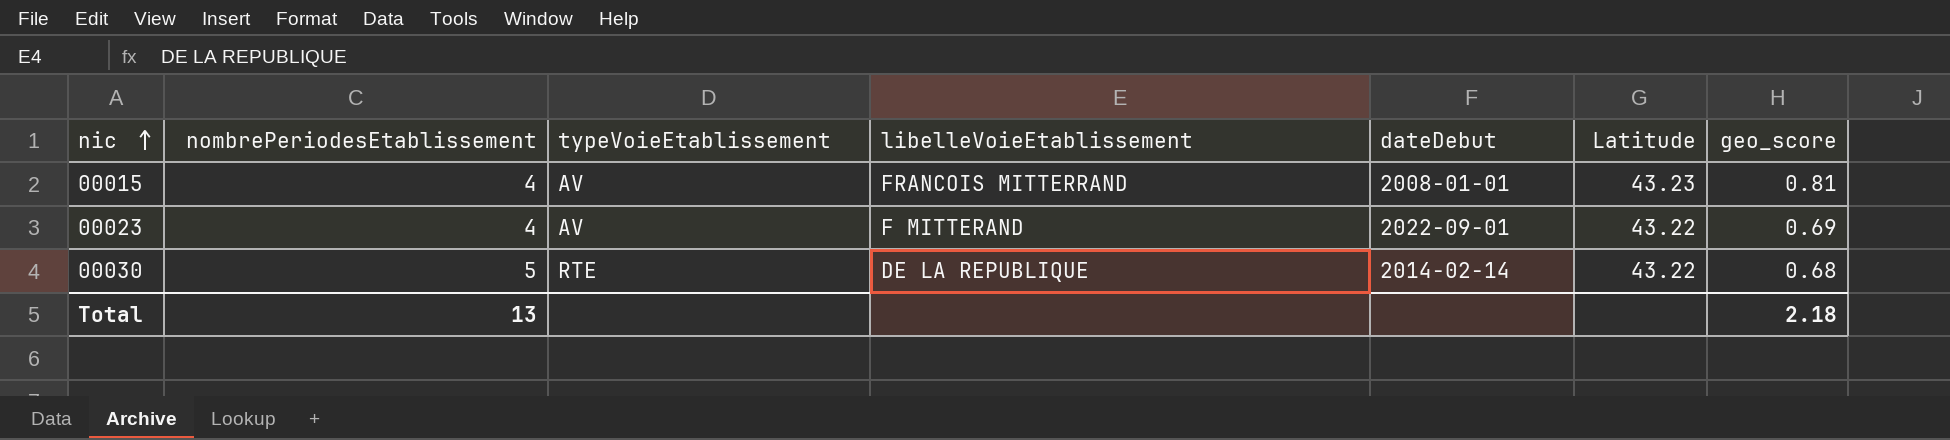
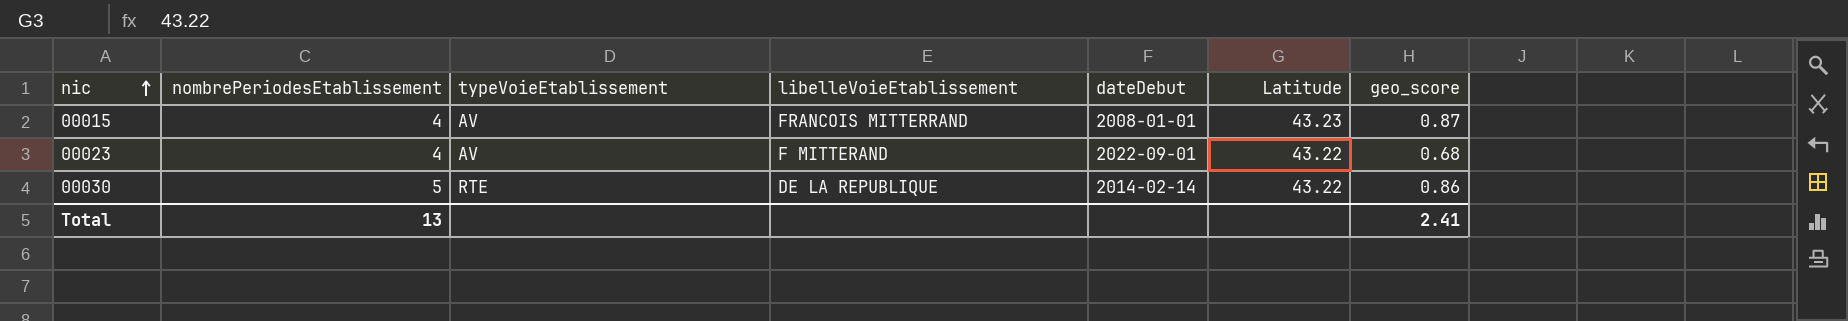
00015 | geo_score: 0.81 -> 0.87
00023 | geo_score: 0.69 -> 0.68
00030 | geo_score: 0.68 -> 0.86
Total | geo_score: 2.18 -> 2.41

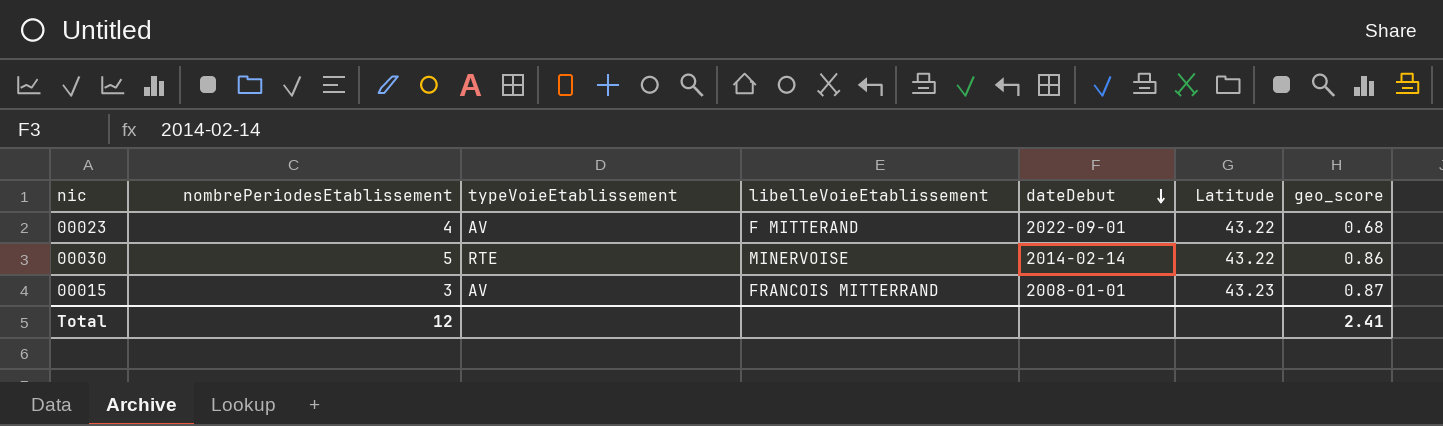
row order: nic ascending -> dateDebut descending
00030 | libelleVoieEtablissement: DE LA REPUBLIQUE -> MINERVOISE
00015 | nombrePeriodesEtablissement: 4 -> 3
Total | nombrePeriodesEtablissement: 13 -> 12

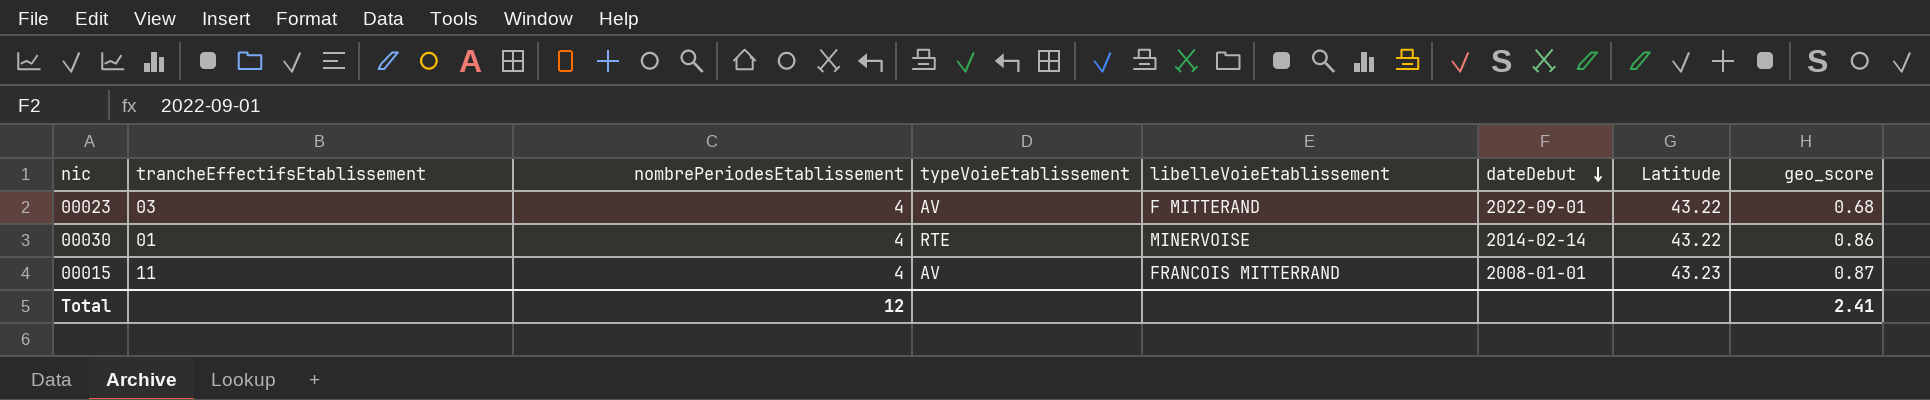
column trancheEffectifsEtablissement | position: none -> 2
00030 | nombrePeriodesEtablissement: 5 -> 4
00015 | nombrePeriodesEtablissement: 3 -> 4

